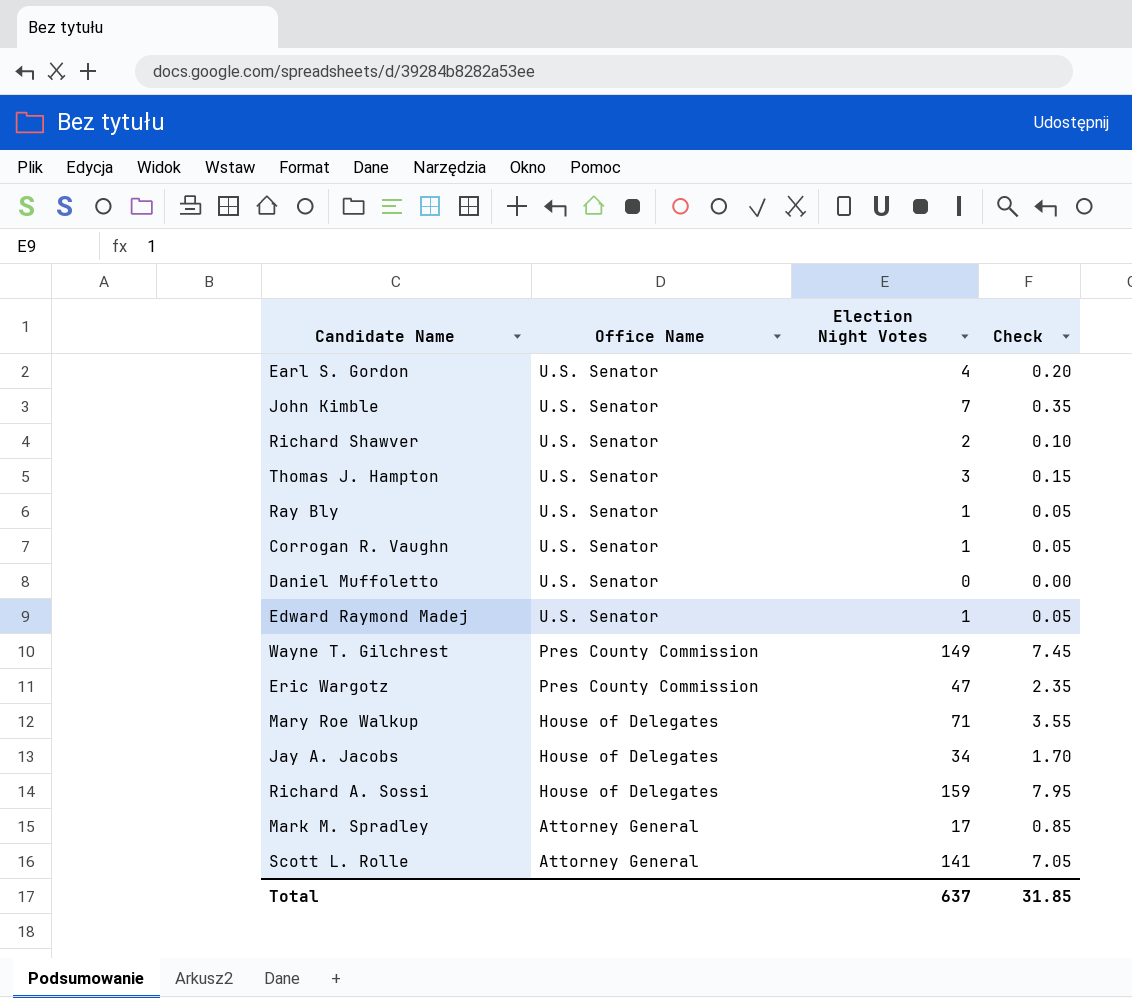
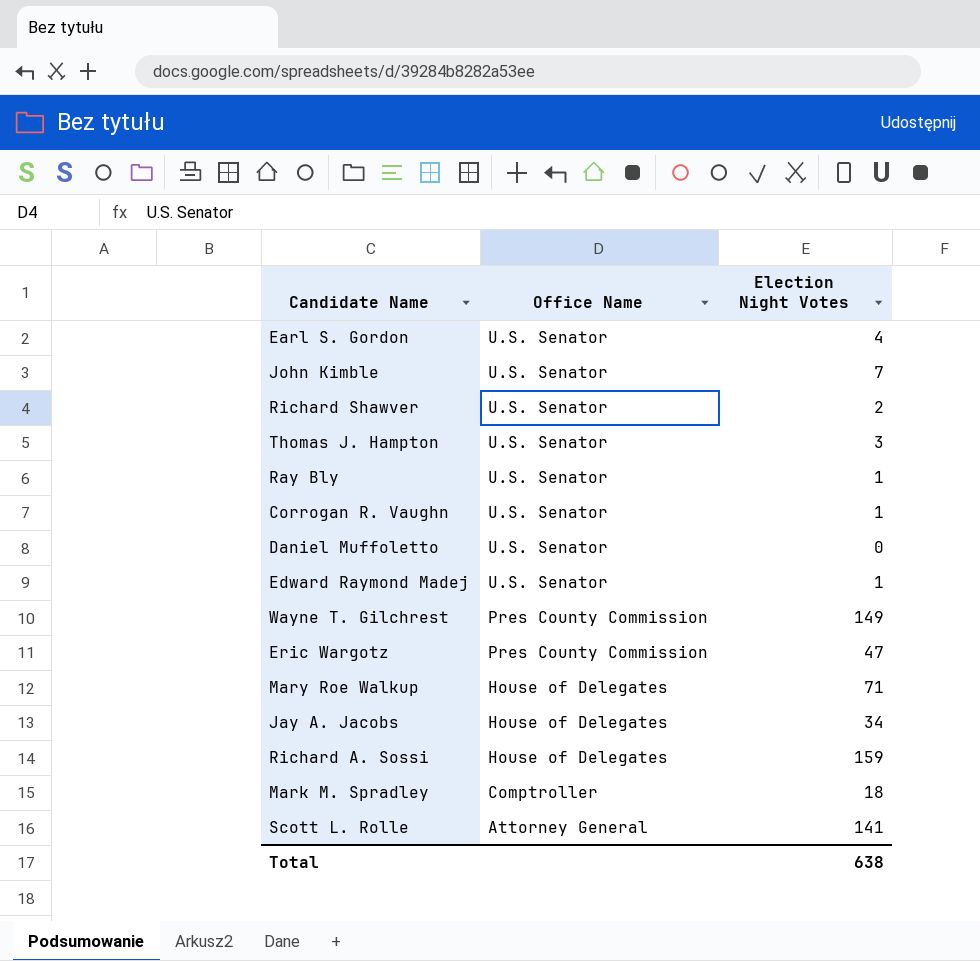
column Check | formula: [Election Night Votes] * 0.05 -> none
Mark M. Spradley | Office Name: Attorney General -> Comptroller
Mark M. Spradley | Election Night Votes: 17 -> 18
Total | Election Night Votes: 637 -> 638

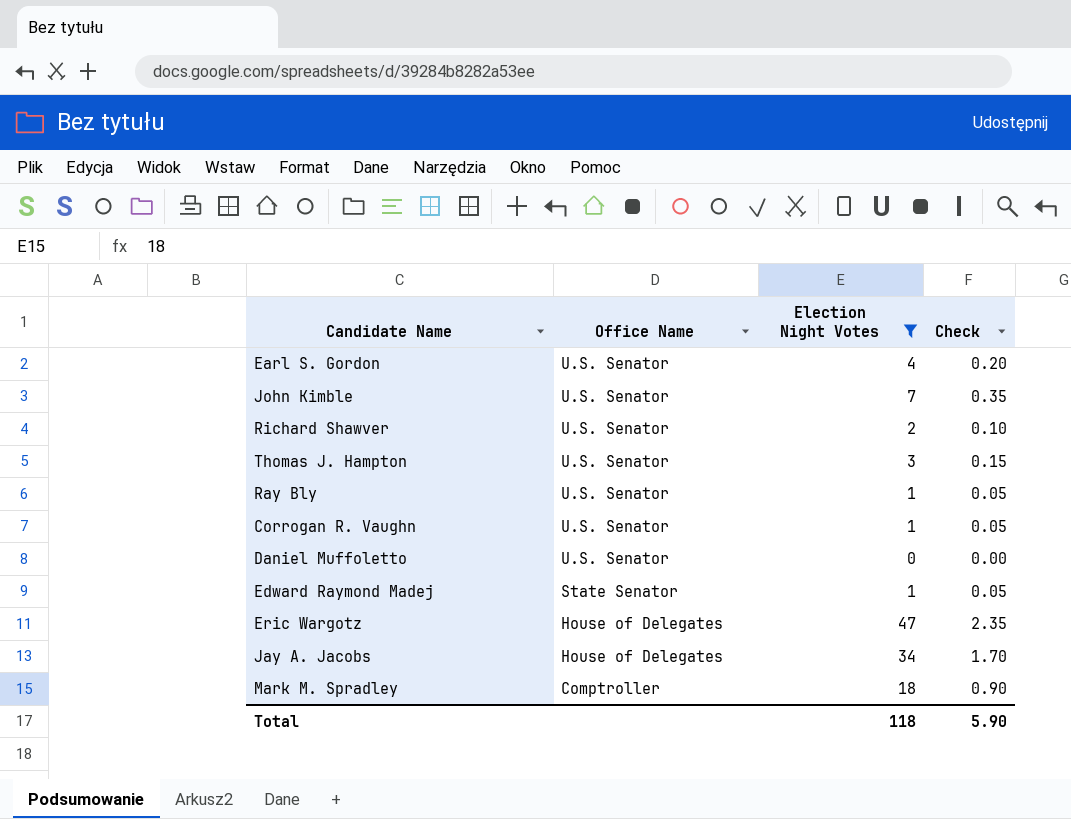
filter: none -> Election Night Votes <= 47
column Check | formula: none -> [Election Night Votes] * 0.05
Edward Raymond Madej | Office Name: U.S. Senator -> State Senator
Eric Wargotz | Office Name: Pres County Commission -> House of Delegates
Total | Election Night Votes: 638 -> 118

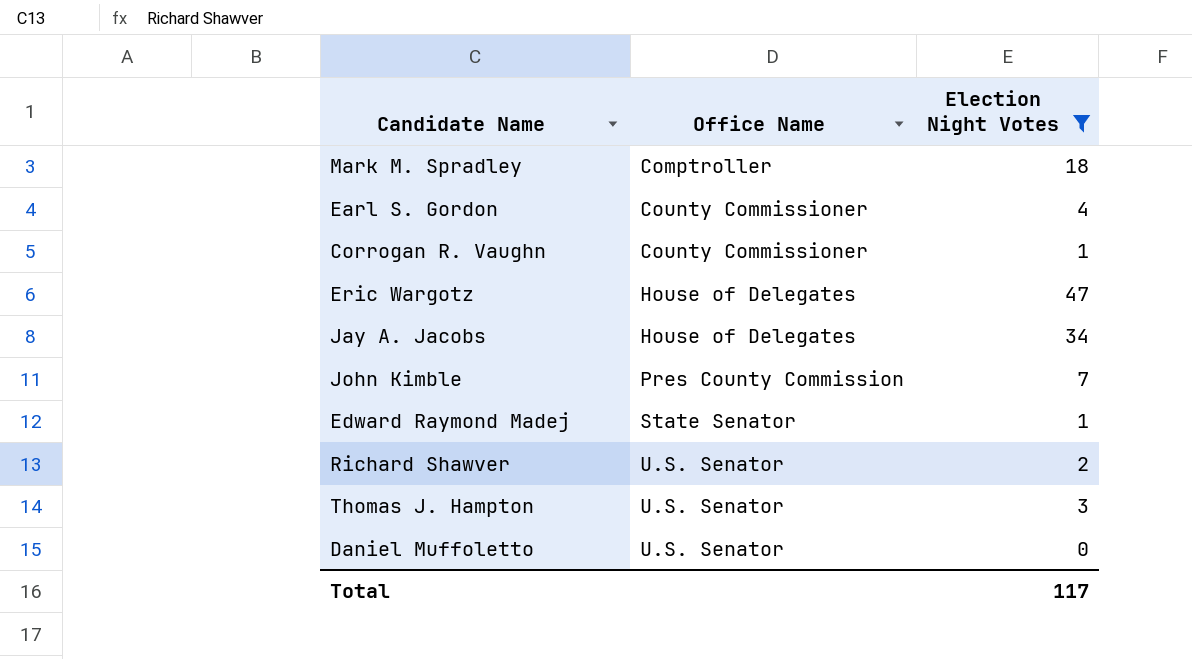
row order: Office Name descending -> Office Name ascending
column Check | formula: [Election Night Votes] * 0.05 -> none
row Ray Bly: U.S. Senator | 1 | 0.05 -> none
Earl S. Gordon | Office Name: U.S. Senator -> County Commissioner
Corrogan R. Vaughn | Office Name: U.S. Senator -> County Commissioner
John Kimble | Office Name: U.S. Senator -> Pres County Commission
Total | Election Night Votes: 118 -> 117

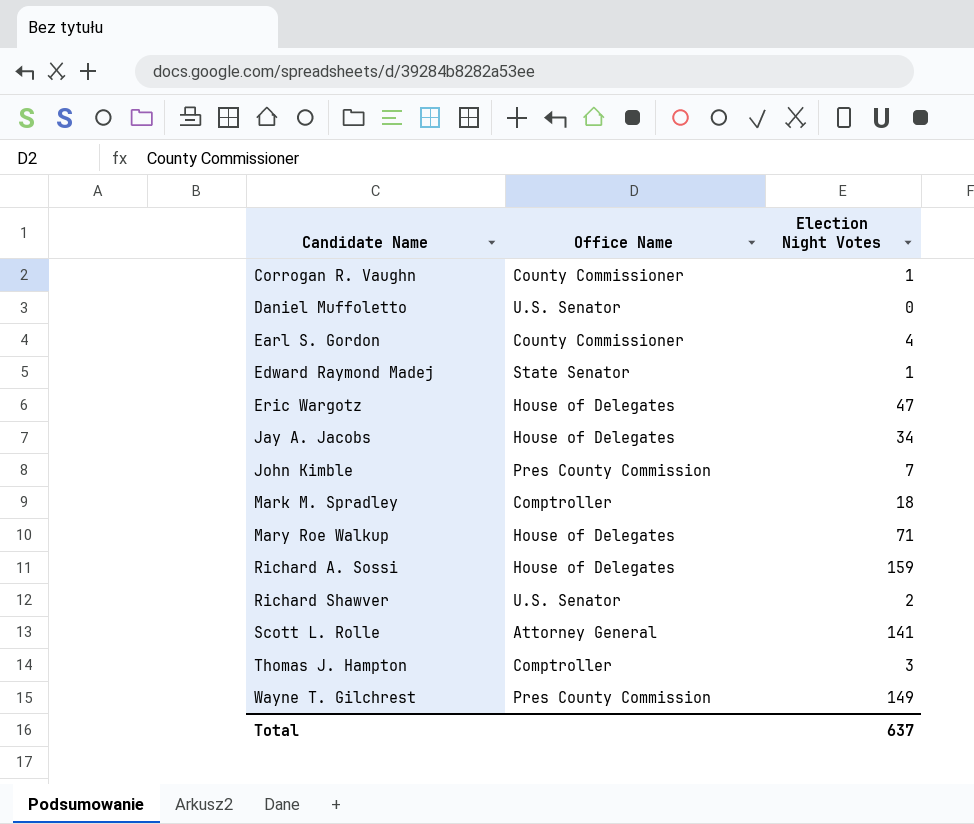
filter: Election Night Votes <= 47 -> none
row order: Office Name ascending -> Candidate Name ascending
Thomas J. Hampton | Office Name: U.S. Senator -> Comptroller
Total | Election Night Votes: 117 -> 637

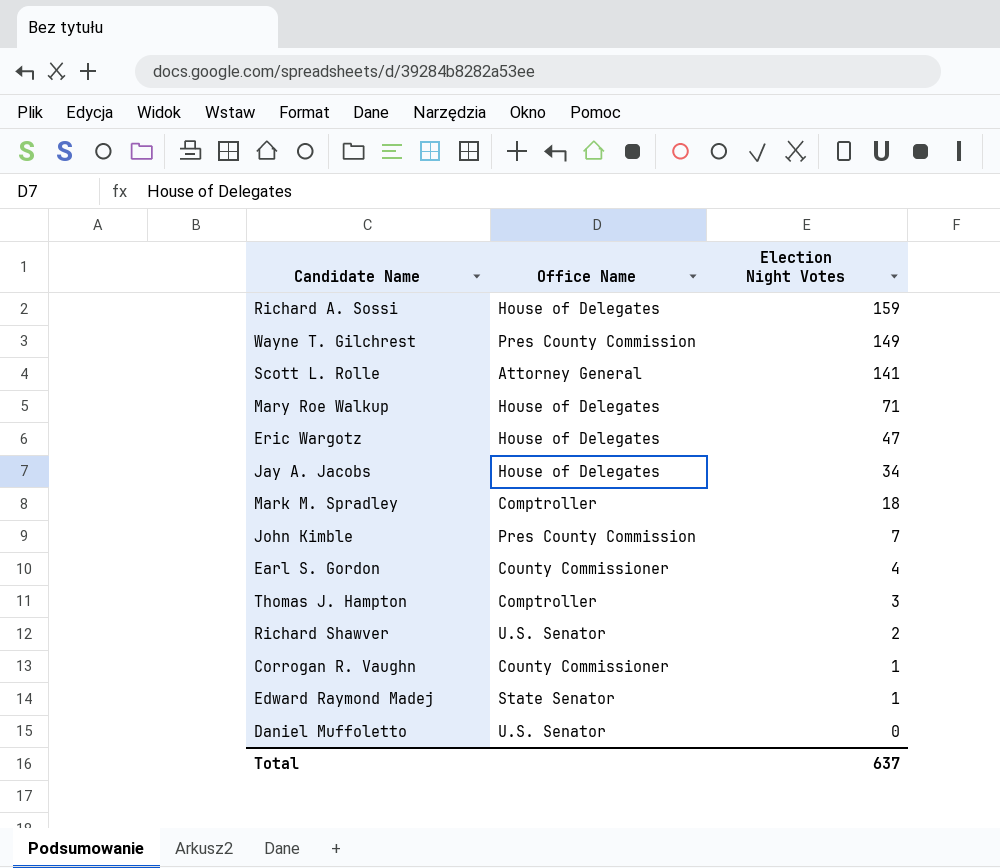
row order: Candidate Name ascending -> Election Night Votes descending

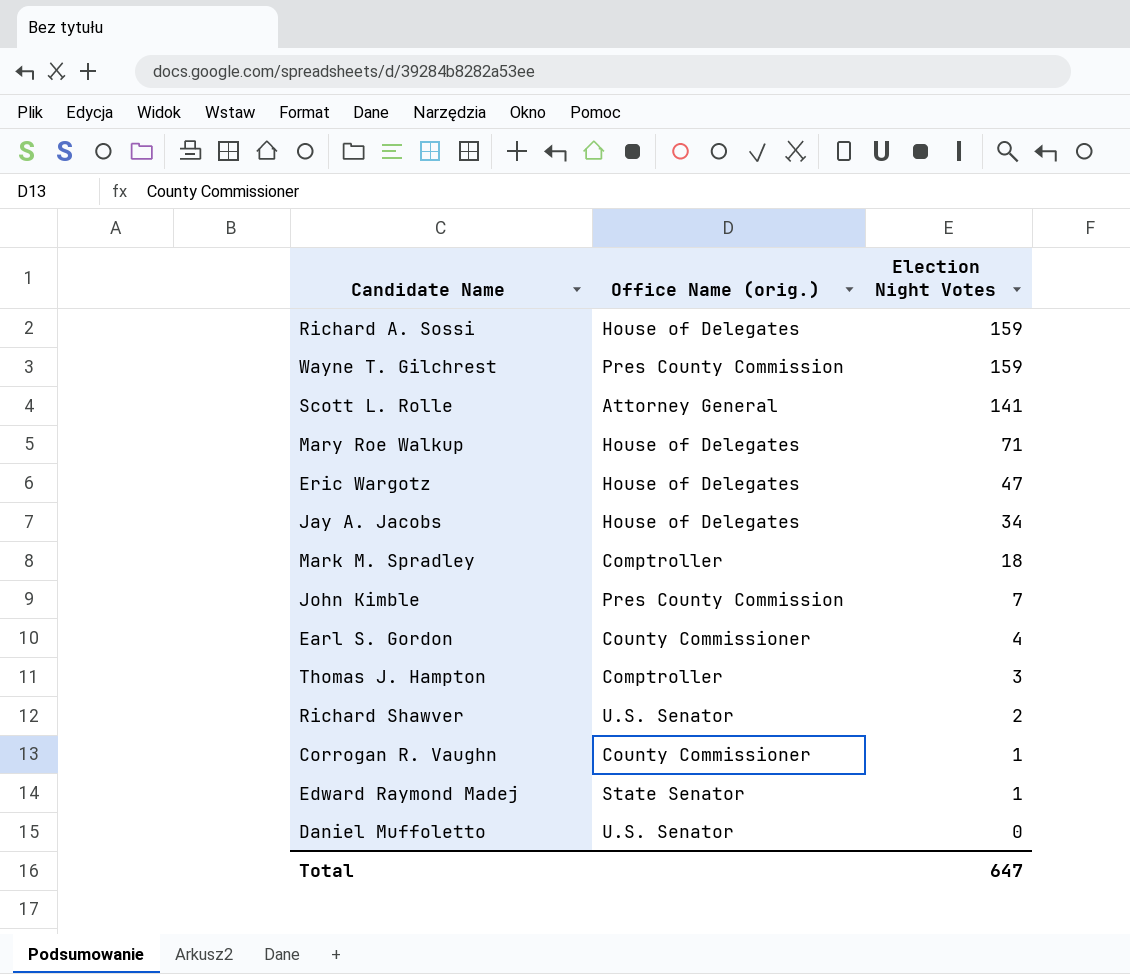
column name: Office Name -> Office Name (orig.)
Wayne T. Gilchrest | Election Night Votes: 149 -> 159
Total | Election Night Votes: 637 -> 647

